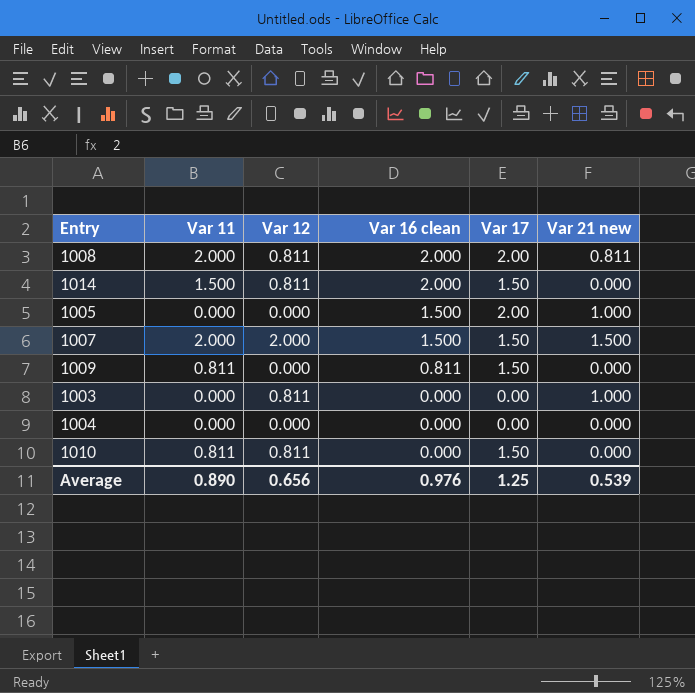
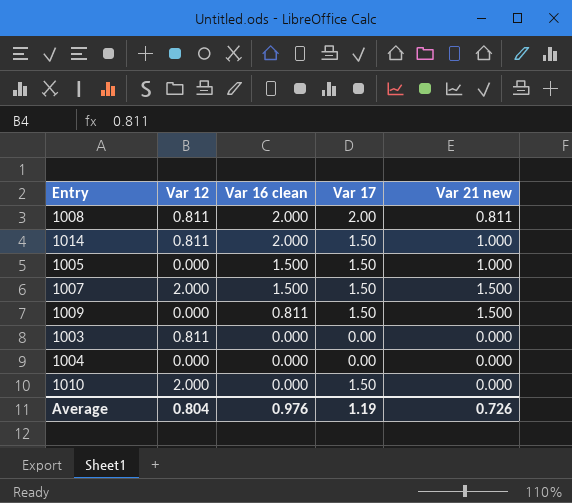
column Var 11 | position: 2 -> none
1014 | Var 21 new: 0.000 -> 1.000
1005 | Var 17: 2.00 -> 1.50
1009 | Var 21 new: 0.000 -> 1.500
1003 | Var 21 new: 1.000 -> 0.000
1010 | Var 12: 0.811 -> 2.000
Average | Var 12: 0.656 -> 0.804
Average | Var 17: 1.25 -> 1.19
Average | Var 21 new: 0.539 -> 0.726

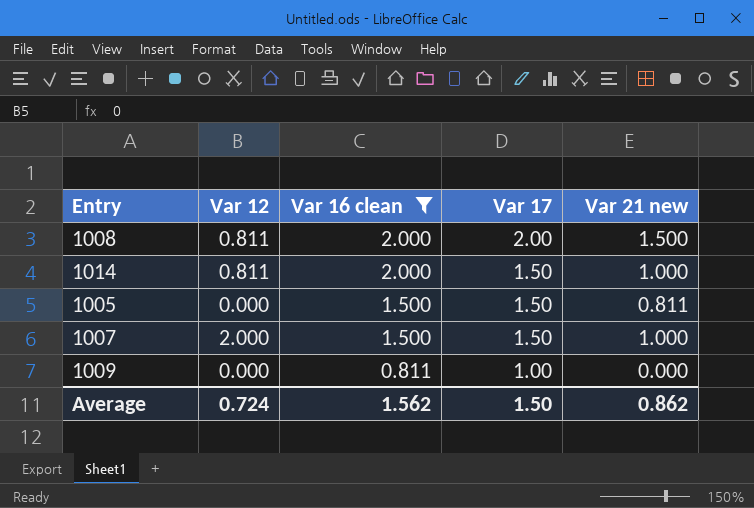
filter: none -> Var 16 clean != 0.000
1008 | Var 21 new: 0.811 -> 1.500
1005 | Var 21 new: 1.000 -> 0.811
1007 | Var 21 new: 1.500 -> 1.000
1009 | Var 17: 1.50 -> 1.00
1009 | Var 21 new: 1.500 -> 0.000
Average | Var 12: 0.804 -> 0.724
Average | Var 16 clean: 0.976 -> 1.562
Average | Var 17: 1.19 -> 1.50
Average | Var 21 new: 0.726 -> 0.862

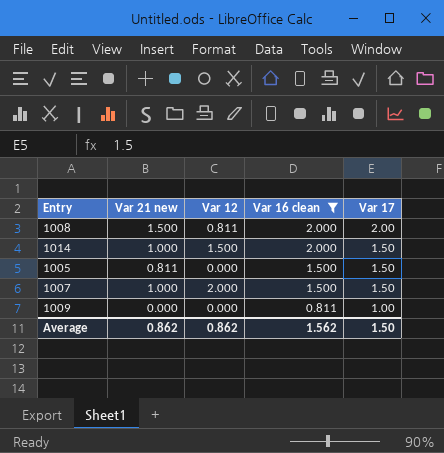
column Var 21 new | position: 5 -> 2
1014 | Var 12: 0.811 -> 1.500
Average | Var 12: 0.724 -> 0.862

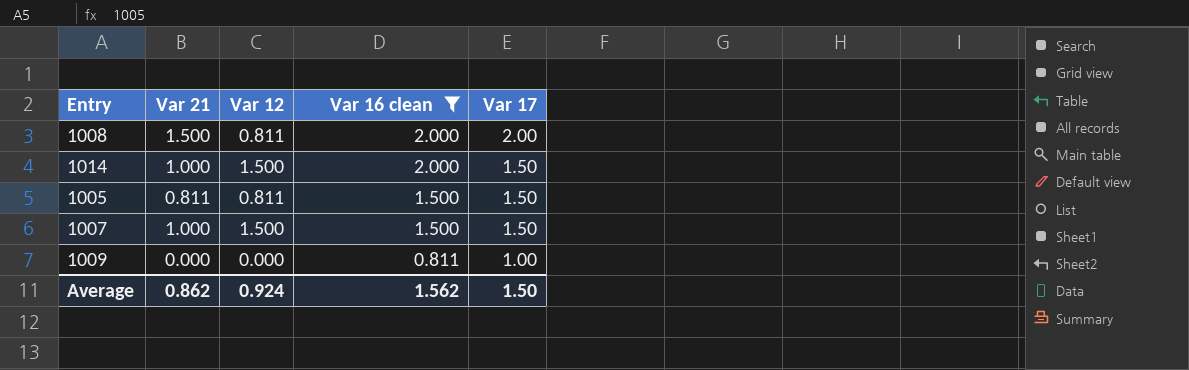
column name: Var 21 new -> Var 21
1005 | Var 12: 0.000 -> 0.811
1007 | Var 12: 2.000 -> 1.500
Average | Var 12: 0.862 -> 0.924

